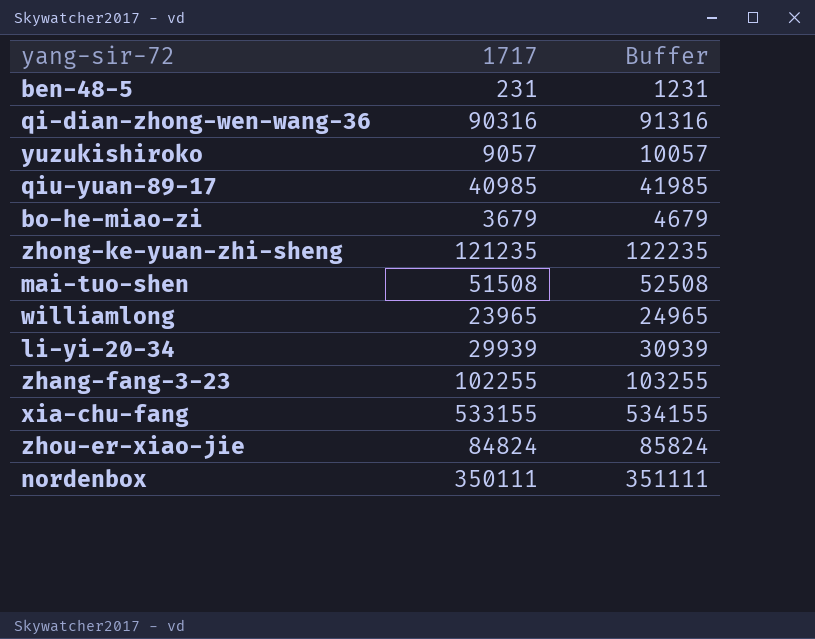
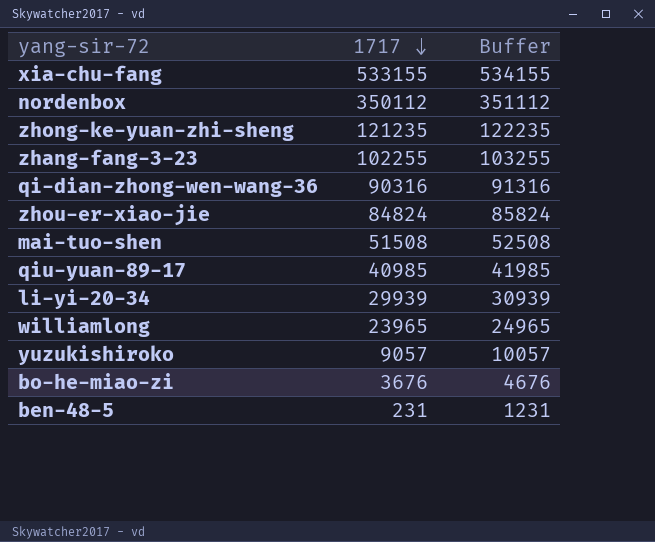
row order: none -> 1717 descending
nordenbox | 1717: 350111 -> 350112
nordenbox | Buffer: 351111 -> 351112
bo-he-miao-zi | 1717: 3679 -> 3676
bo-he-miao-zi | Buffer: 4679 -> 4676

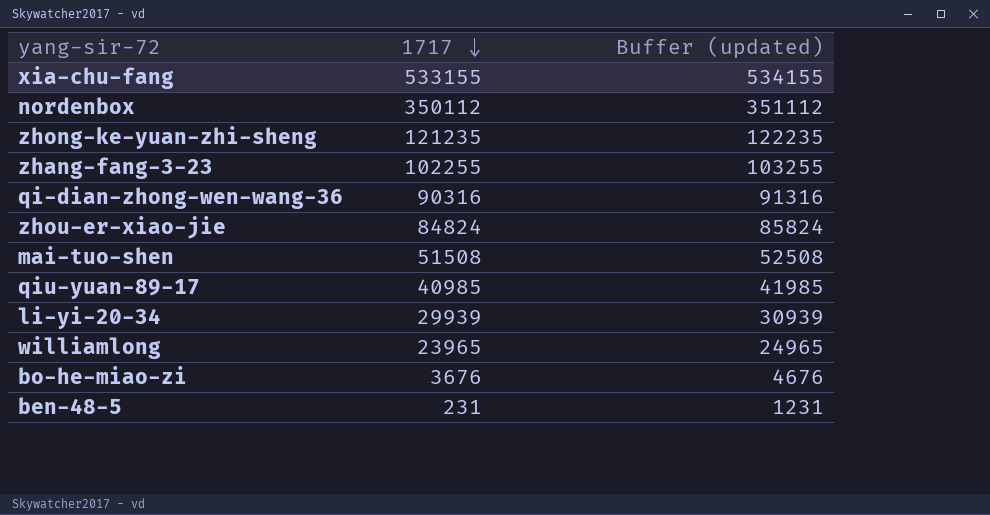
column name: Buffer -> Buffer (updated)
row yuzukishiroko: 9057 | 10057 -> none

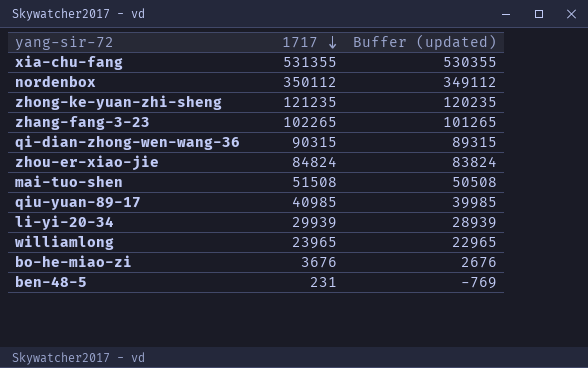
column Buffer (updated) | formula: [1717] + 1000 -> [1717] - 1000
xia-chu-fang | 1717: 533155 -> 531355
zhang-fang-3-23 | 1717: 102255 -> 102265
qi-dian-zhong-wen-wang-36 | 1717: 90316 -> 90315

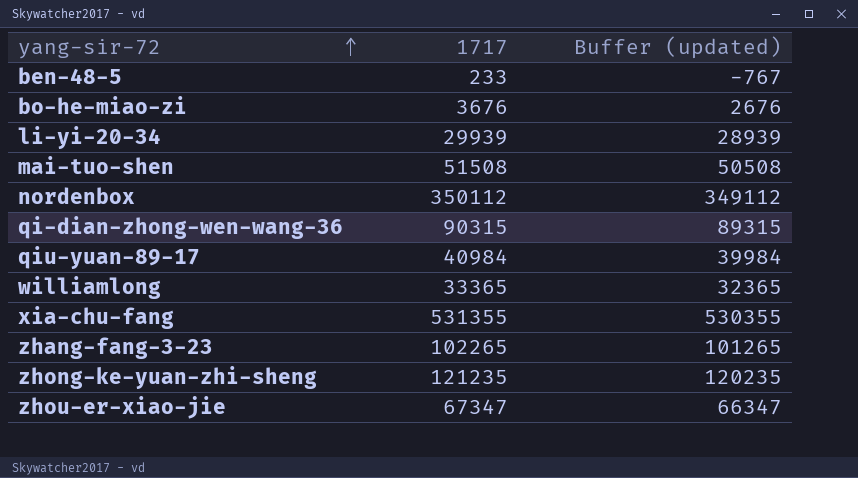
row order: 1717 descending -> yang-sir-72 ascending
ben-48-5 | 1717: 231 -> 233
ben-48-5 | Buffer (updated): -769 -> -767
qiu-yuan-89-17 | 1717: 40985 -> 40984
qiu-yuan-89-17 | Buffer (updated): 39985 -> 39984
williamlong | 1717: 23965 -> 33365
williamlong | Buffer (updated): 22965 -> 32365
zhou-er-xiao-jie | 1717: 84824 -> 67347
zhou-er-xiao-jie | Buffer (updated): 83824 -> 66347

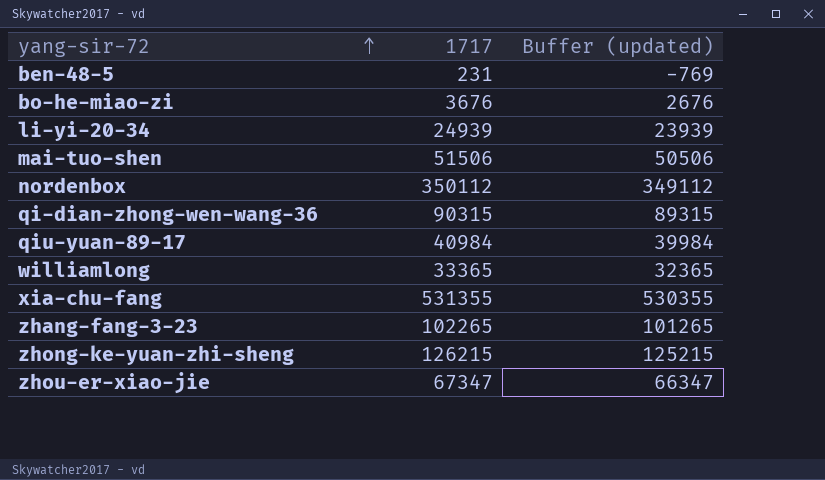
ben-48-5 | 1717: 233 -> 231
ben-48-5 | Buffer (updated): -767 -> -769
li-yi-20-34 | 1717: 29939 -> 24939
li-yi-20-34 | Buffer (updated): 28939 -> 23939
mai-tuo-shen | 1717: 51508 -> 51506
mai-tuo-shen | Buffer (updated): 50508 -> 50506
zhong-ke-yuan-zhi-sheng | 1717: 121235 -> 126215
zhong-ke-yuan-zhi-sheng | Buffer (updated): 120235 -> 125215

